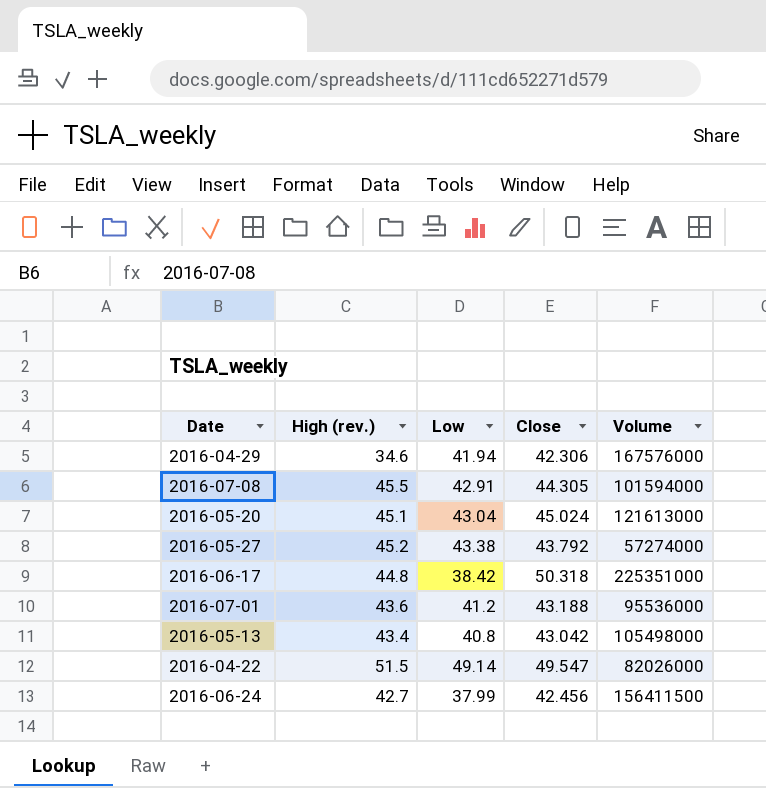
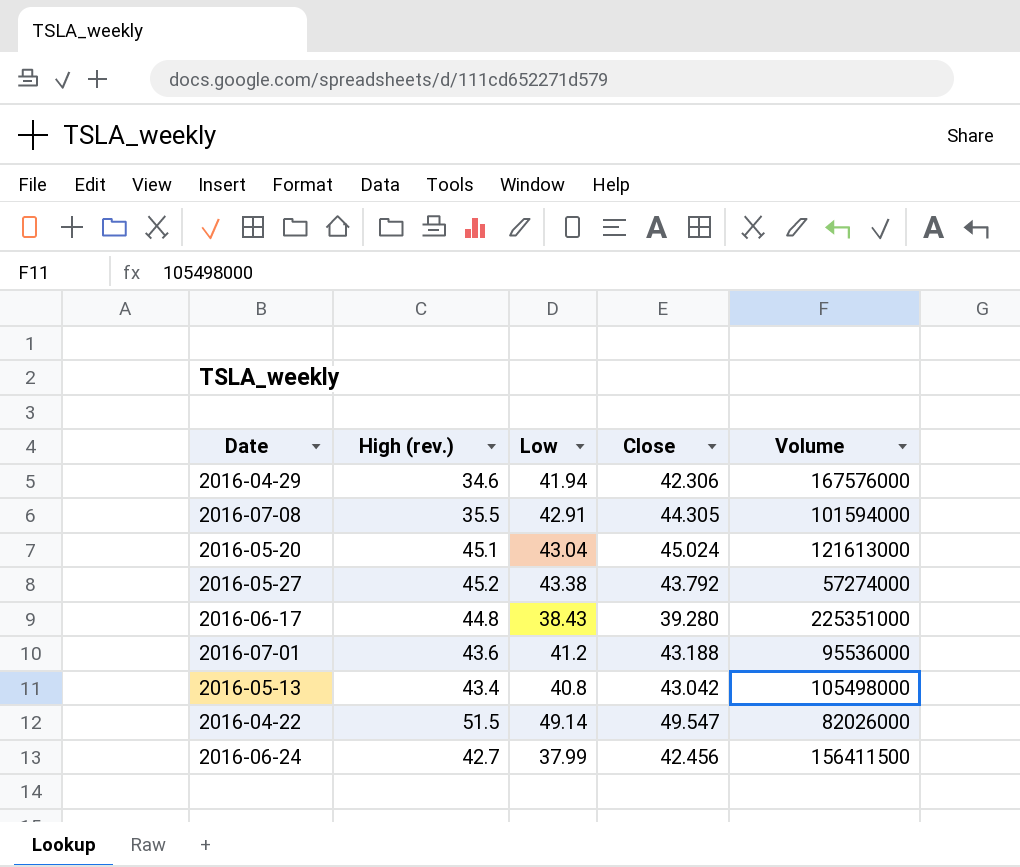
2016-07-08 | High (rev.): 45.5 -> 35.5
2016-06-17 | Low: 38.42 -> 38.43
2016-06-17 | Close: 50.318 -> 39.280

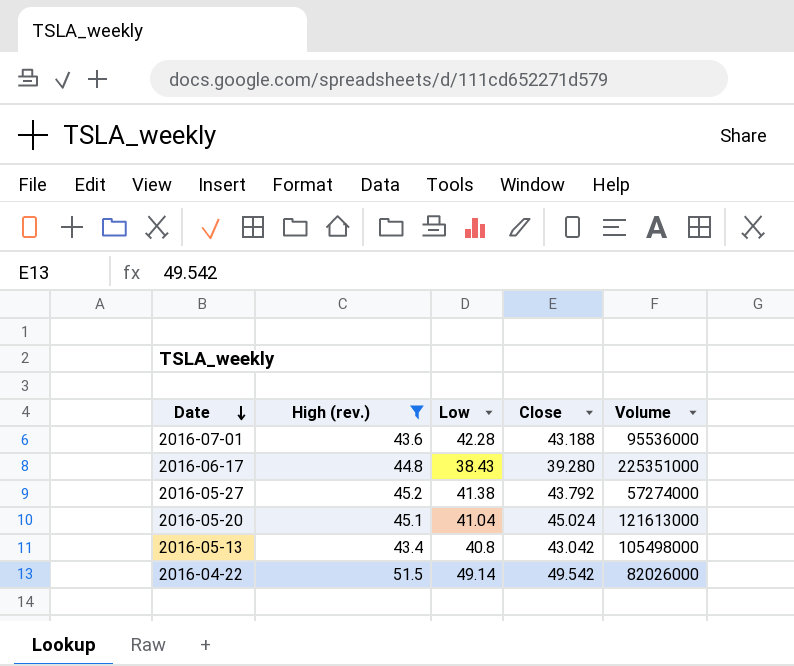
filter: none -> High (rev.) >= 43.4
row order: none -> Date descending
2016-07-01 | Low: 41.2 -> 42.28
2016-05-27 | Low: 43.38 -> 41.38
2016-05-20 | Low: 43.04 -> 41.04
2016-04-22 | Close: 49.547 -> 49.542

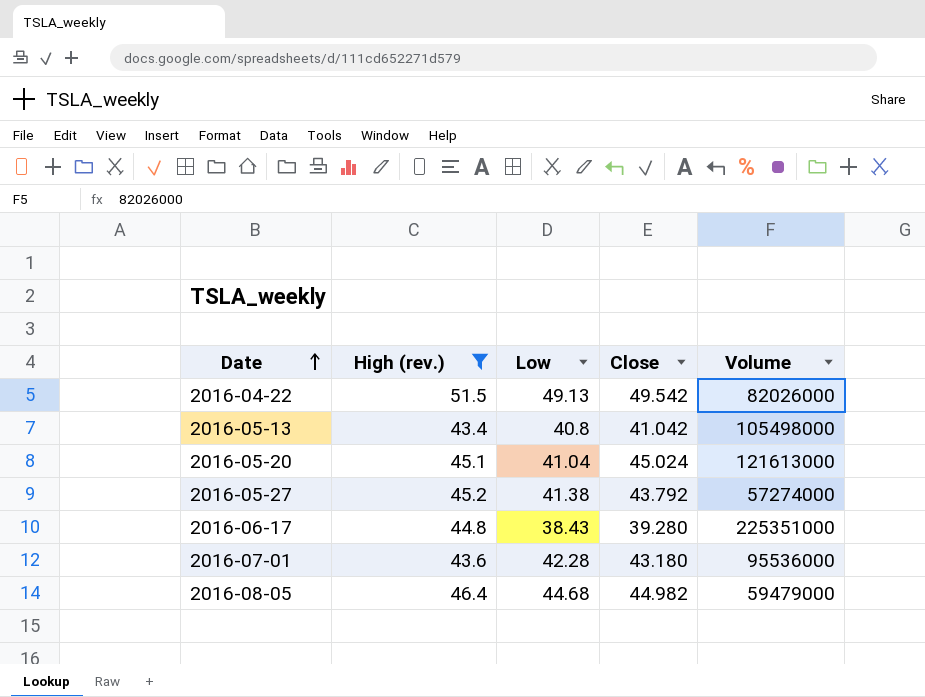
row order: Date descending -> Date ascending
2016-04-22 | Low: 49.14 -> 49.13
2016-05-13 | Close: 43.042 -> 41.042
2016-07-01 | Close: 43.188 -> 43.180
row 2016-08-05: none -> 46.4 | 44.68 | 44.982 | 59479000

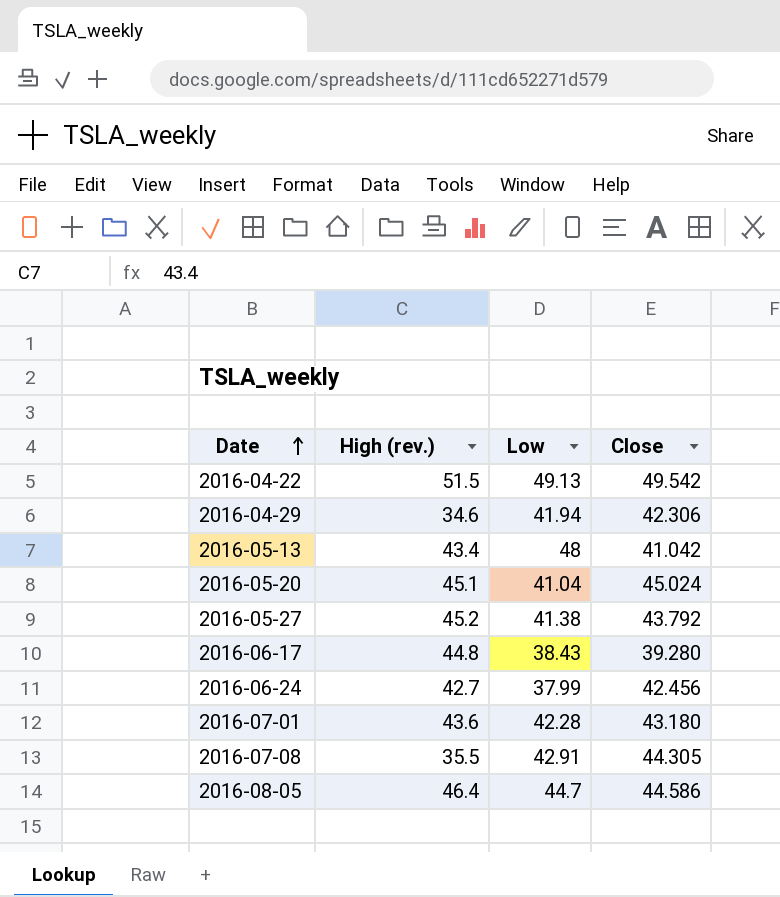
filter: High (rev.) >= 43.4 -> none
column Volume | position: 5 -> none
2016-05-13 | Low: 40.8 -> 48
2016-08-05 | Low: 44.68 -> 44.7
2016-08-05 | Close: 44.982 -> 44.586

